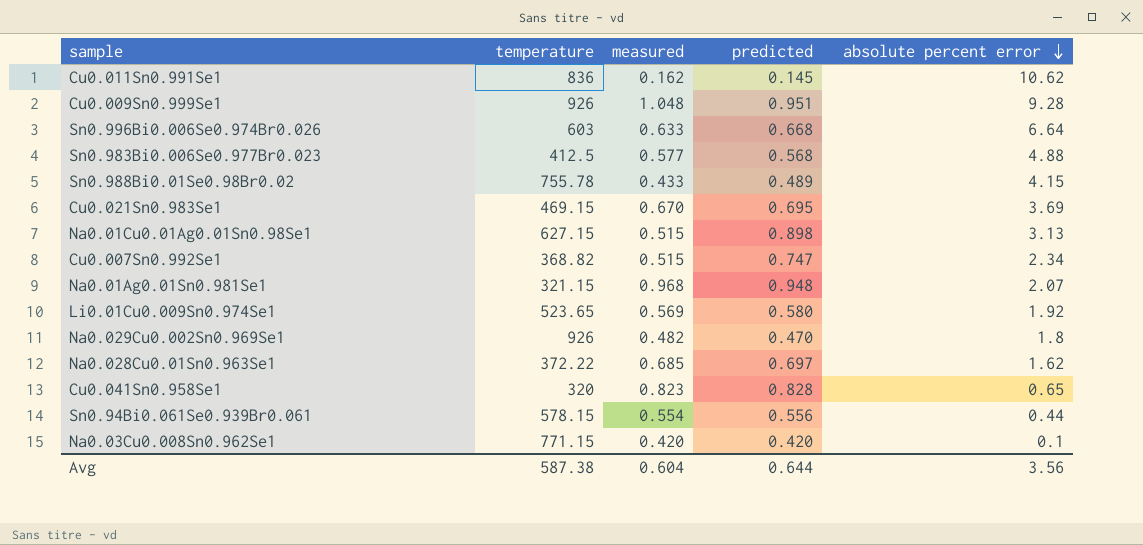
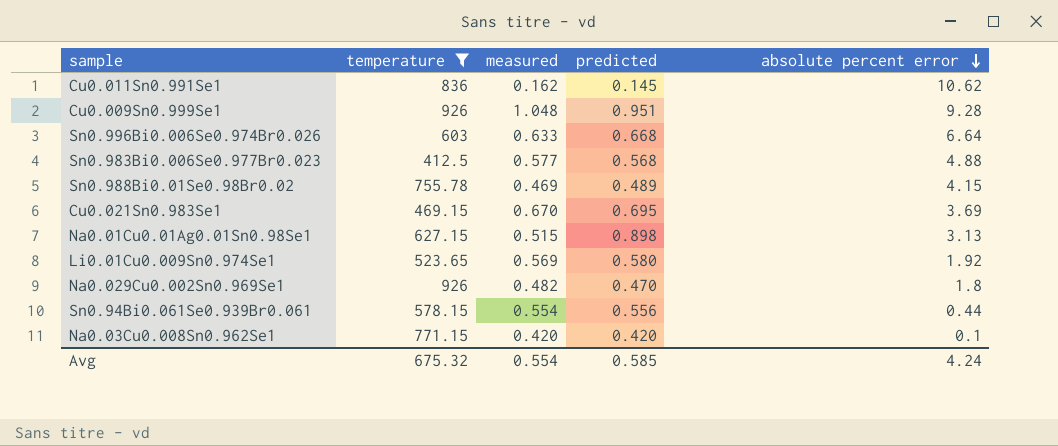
filter: none -> temperature >= 412.5
Sn0.988Bi0.01Se0.98Br0.02 | measured: 0.433 -> 0.469
Avg | temperature: 587.38 -> 675.32
Avg | measured: 0.604 -> 0.554
Avg | predicted: 0.644 -> 0.585
Avg | absolute percent error: 3.56 -> 4.24

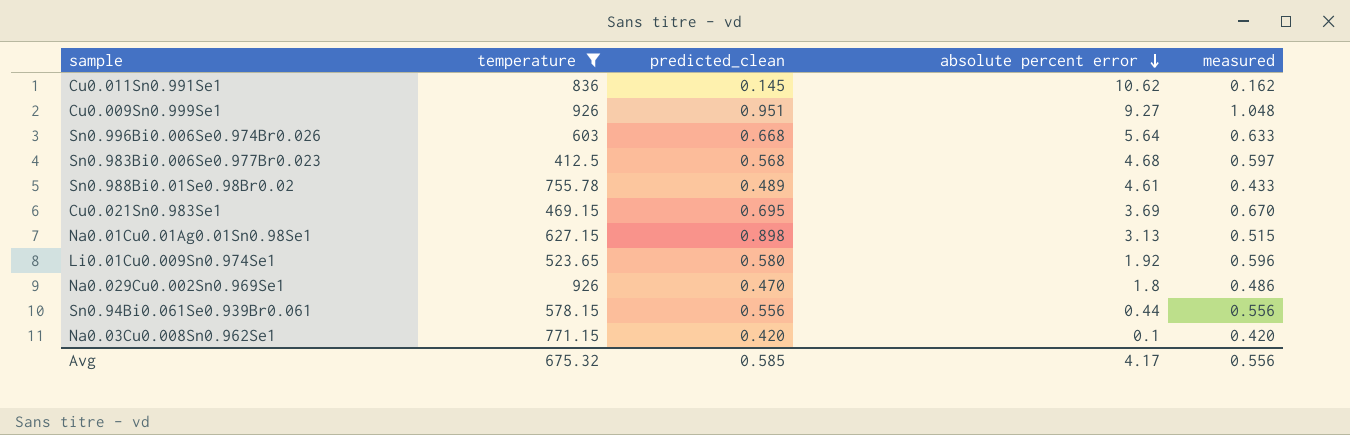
column name: predicted -> predicted_clean
column measured | position: 3 -> 5
Cu0.009Sn0.999Se1 | absolute percent error: 9.28 -> 9.27
Sn0.996Bi0.006Se0.974Br0.026 | absolute percent error: 6.64 -> 5.64
Sn0.983Bi0.006Se0.977Br0.023 | absolute percent error: 4.88 -> 4.68
Sn0.983Bi0.006Se0.977Br0.023 | measured: 0.577 -> 0.597
Sn0.988Bi0.01Se0.98Br0.02 | absolute percent error: 4.15 -> 4.61
Sn0.988Bi0.01Se0.98Br0.02 | measured: 0.469 -> 0.433
Li0.01Cu0.009Sn0.974Se1 | measured: 0.569 -> 0.596
Na0.029Cu0.002Sn0.969Se1 | measured: 0.482 -> 0.486
Sn0.94Bi0.061Se0.939Br0.061 | measured: 0.554 -> 0.556
Avg | absolute percent error: 4.24 -> 4.17
Avg | measured: 0.554 -> 0.556

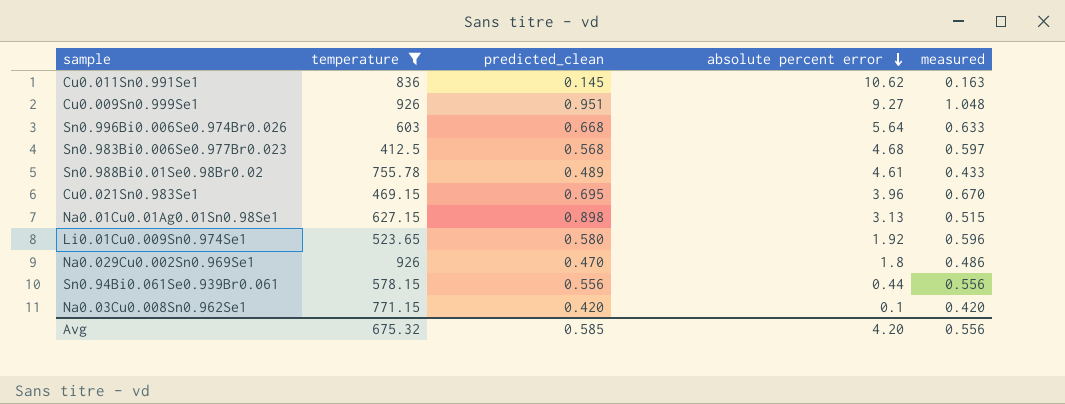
Cu0.011Sn0.991Se1 | measured: 0.162 -> 0.163
Cu0.021Sn0.983Se1 | absolute percent error: 3.69 -> 3.96
Avg | absolute percent error: 4.17 -> 4.20

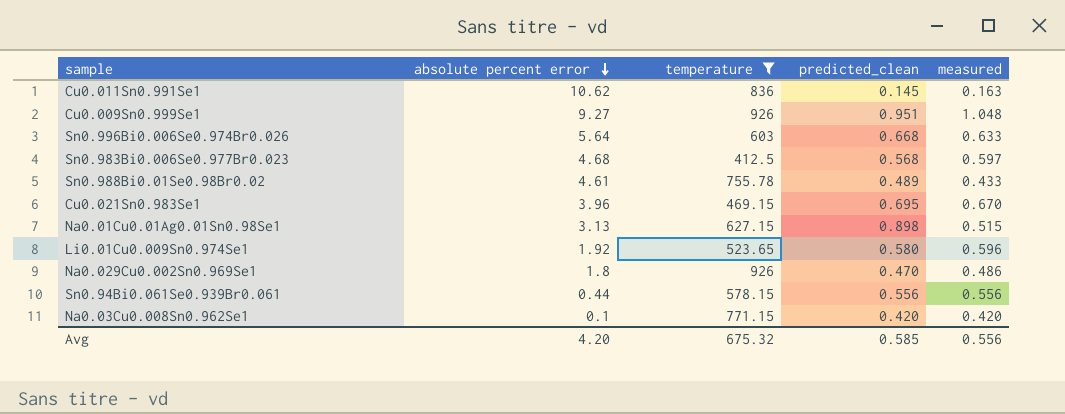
column absolute percent error | position: 4 -> 2

